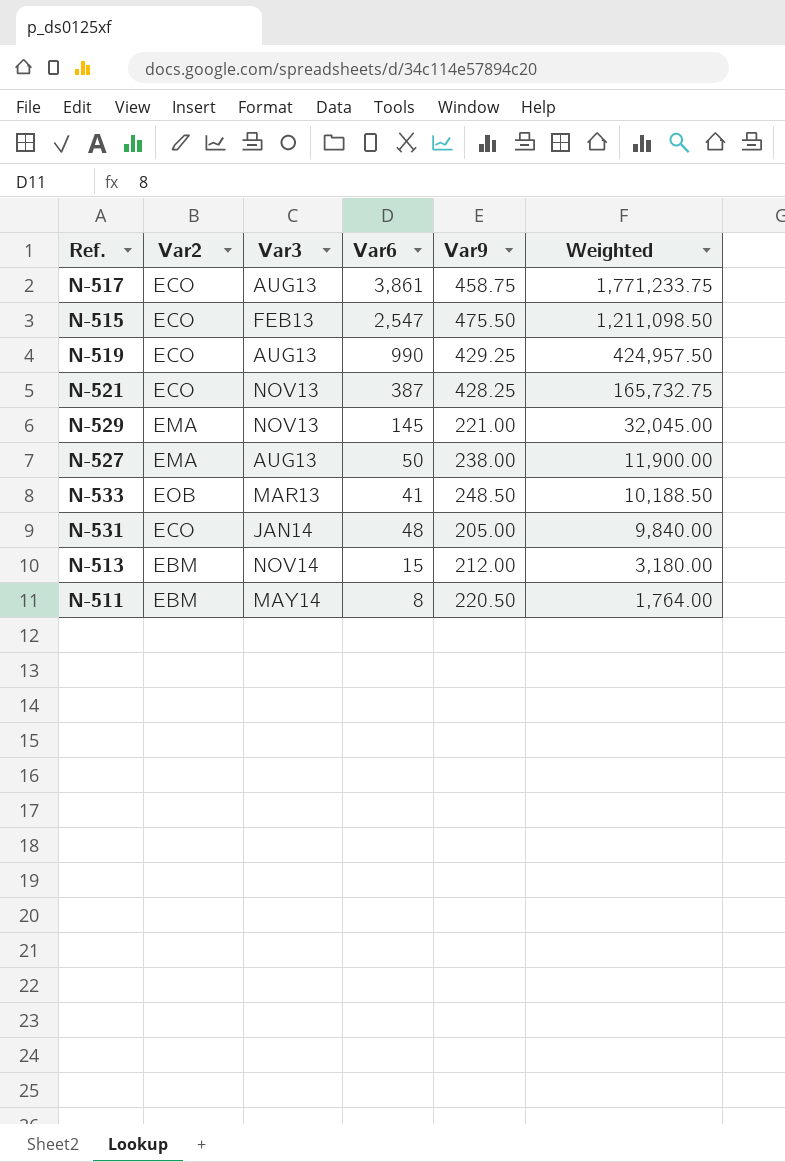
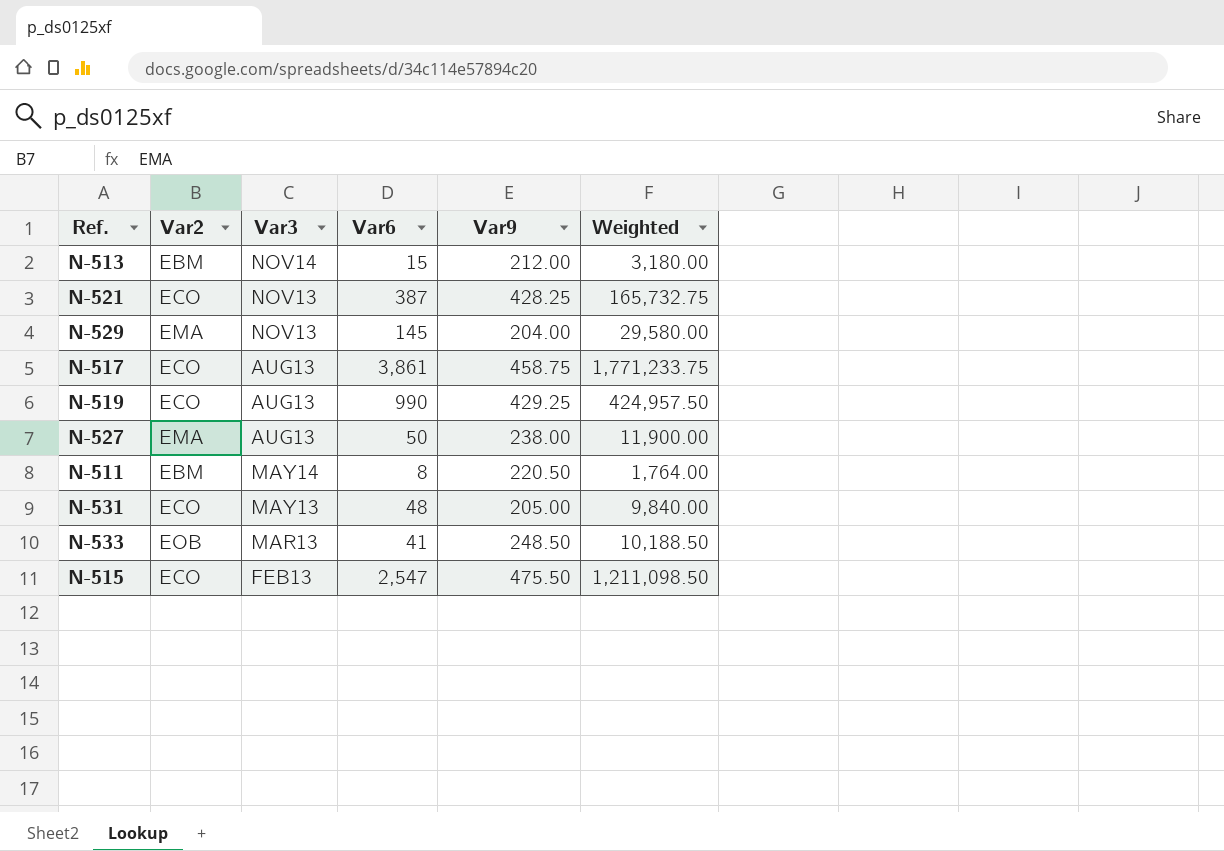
row order: Weighted descending -> Var3 descending
N-529 | Var9: 221.00 -> 204.00
N-529 | Weighted: 32,045.00 -> 29,580.00
N-531 | Var3: JAN14 -> MAY13

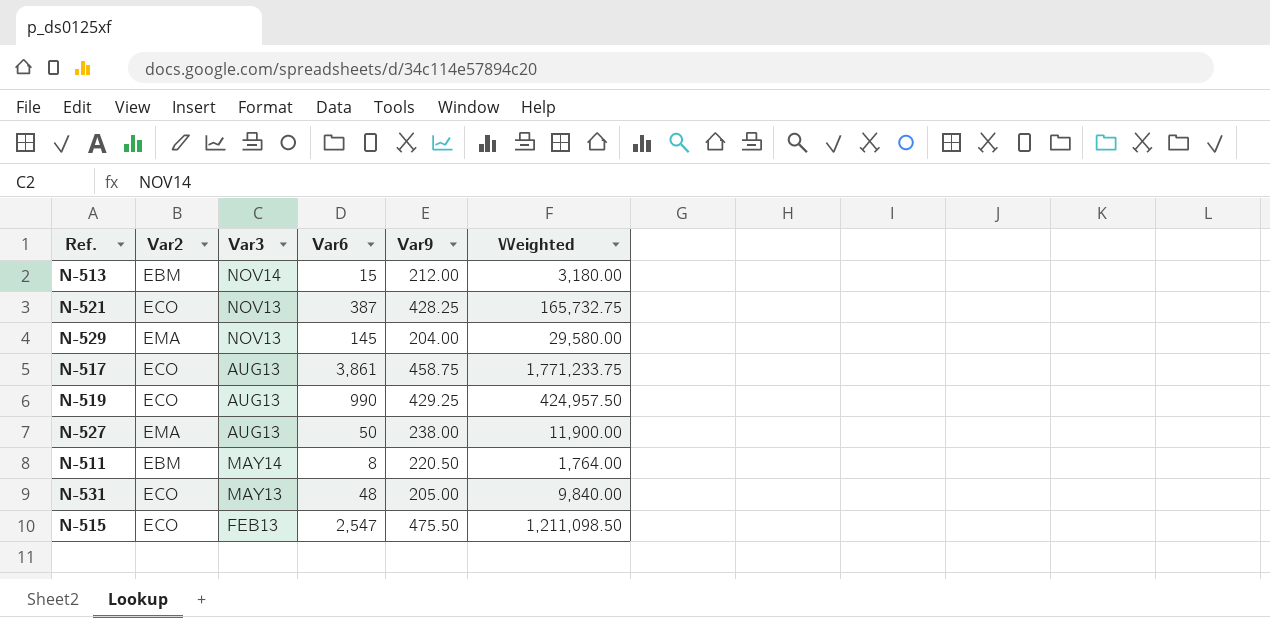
row N-533: EOB | MAR13 | 41 | 248.50 | 10,188.50 -> none

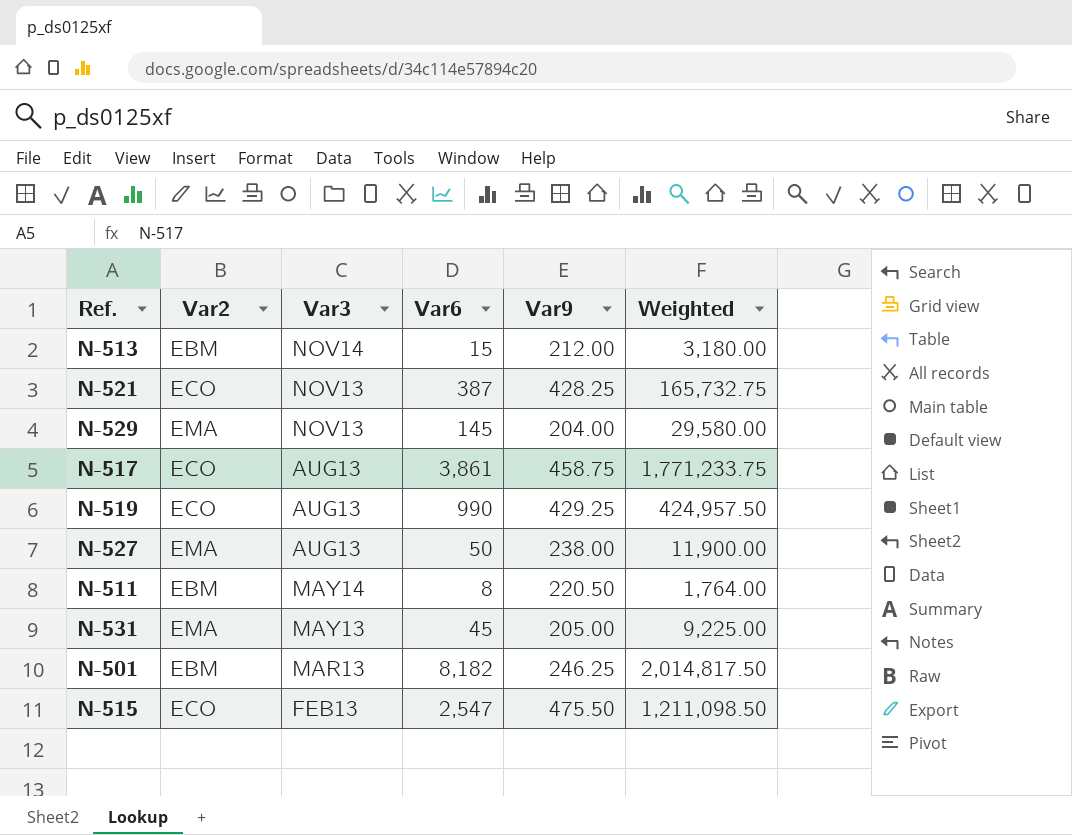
N-531 | Var2: ECO -> EMA
N-531 | Var6: 48 -> 45
N-531 | Weighted: 9,840.00 -> 9,225.00
row N-501: none -> EBM | MAR13 | 8,182 | 246.25 | 2,014,817.50

